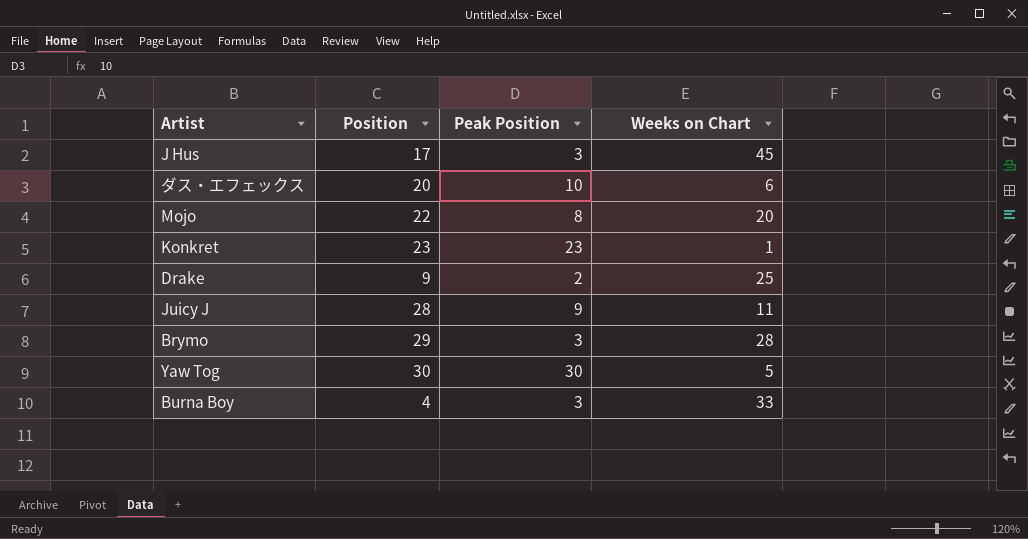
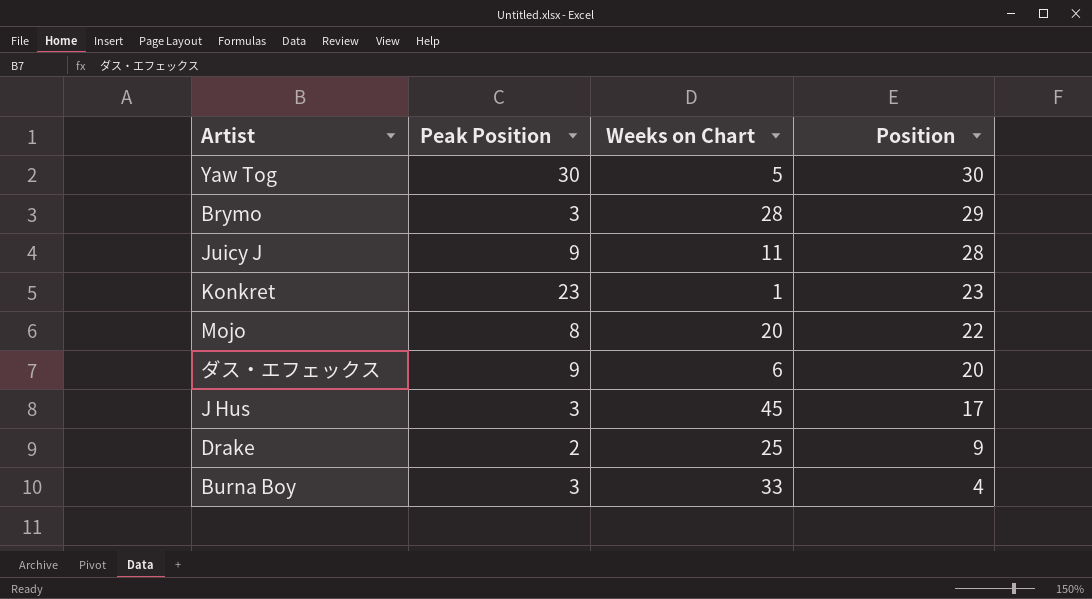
row order: none -> Position descending
column Position | position: 2 -> 4
ダス・エフェックス | Peak Position: 10 -> 9

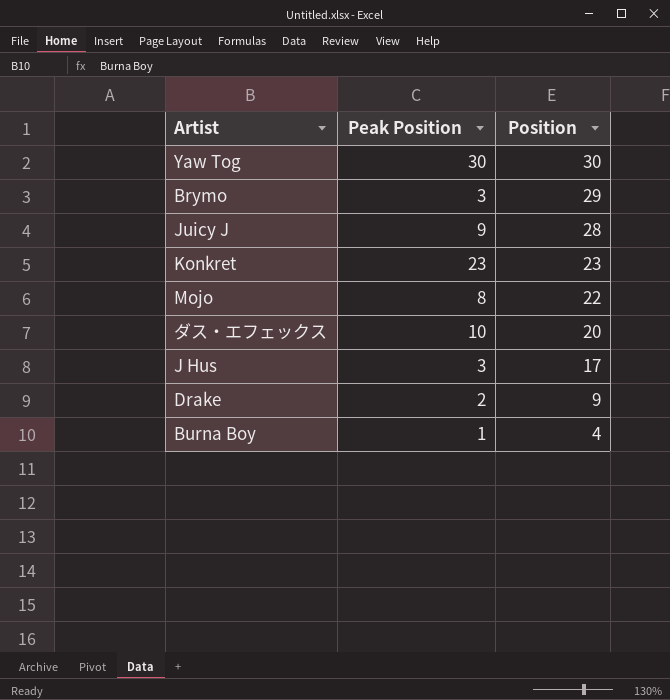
column Weeks on Chart | position: 3 -> none
ダス・エフェックス | Peak Position: 9 -> 10
Burna Boy | Peak Position: 3 -> 1

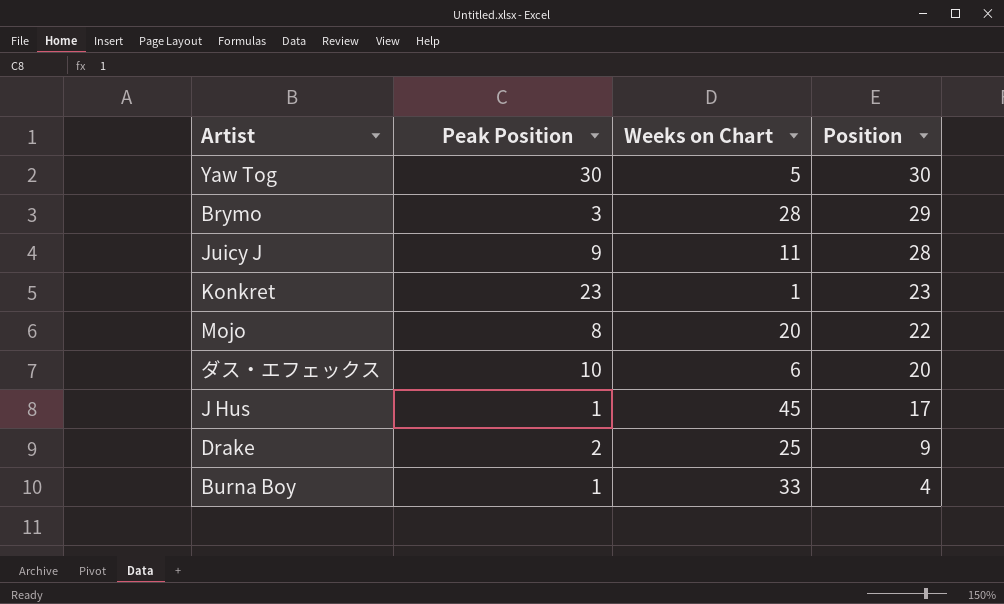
column Weeks on Chart | position: none -> 3
J Hus | Peak Position: 3 -> 1

